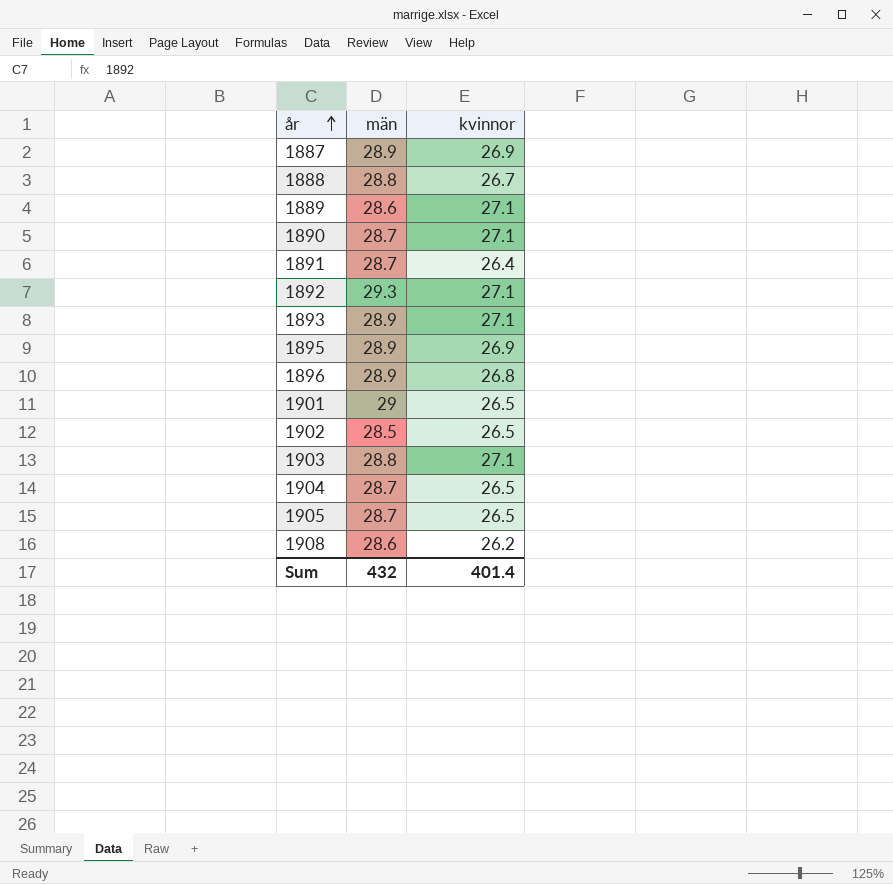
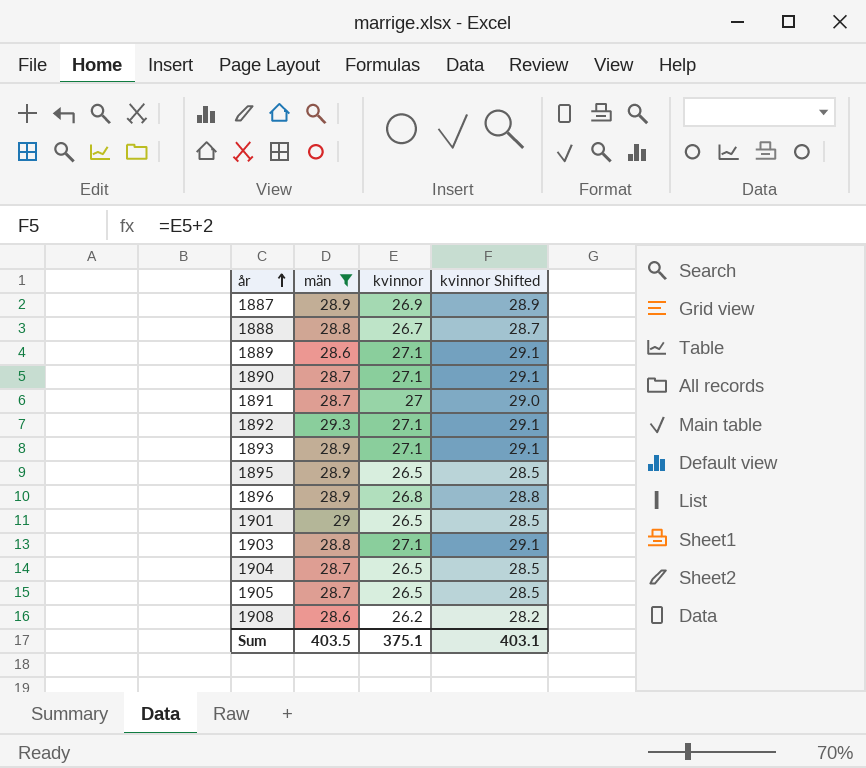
filter: none -> män != 28.5
column kvinnor Shifted | formula: none -> [kvinnor] + 2
1891 | kvinnor: 26.4 -> 27
1895 | kvinnor: 26.9 -> 26.5
Sum | män: 432 -> 403.5
Sum | kvinnor: 401.4 -> 375.1

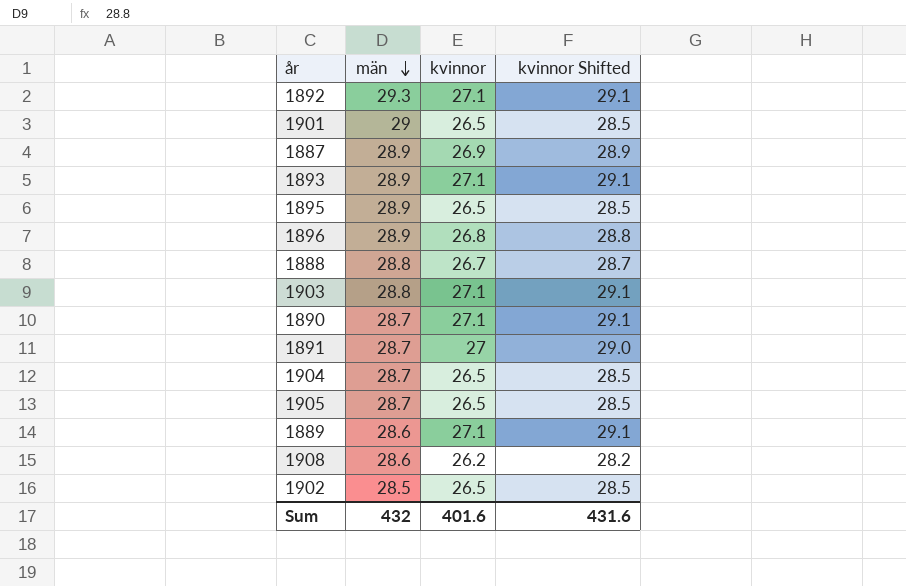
filter: män != 28.5 -> none
row order: år ascending -> män descending
Sum | män: 403.5 -> 432
Sum | kvinnor: 375.1 -> 401.6
Sum | kvinnor Shifted: 403.1 -> 431.6

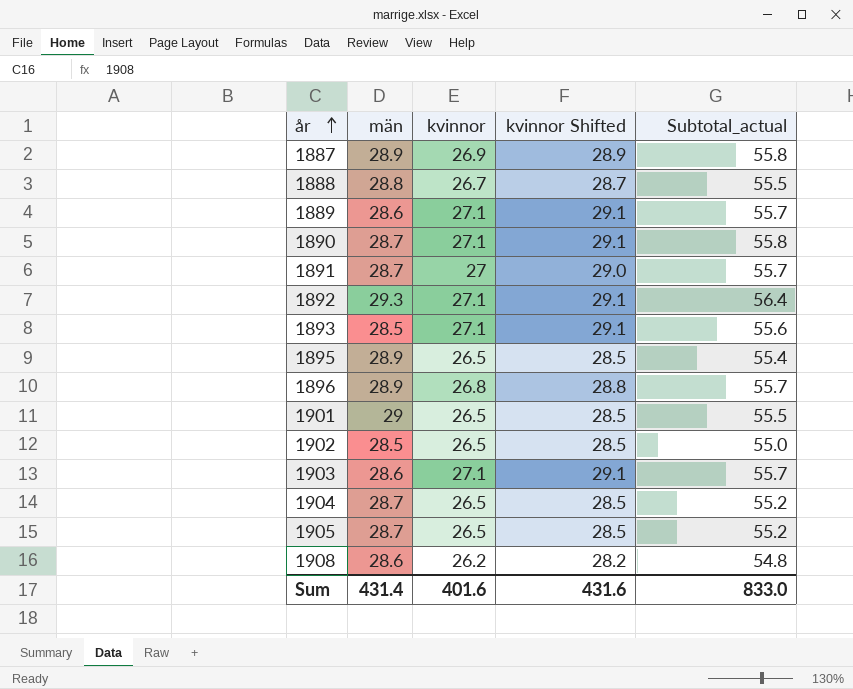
row order: män descending -> år ascending
column Subtotal_actual | formula: none -> [män] + [kvinnor]
1893 | män: 28.9 -> 28.5
1903 | män: 28.8 -> 28.6
Sum | män: 432 -> 431.4

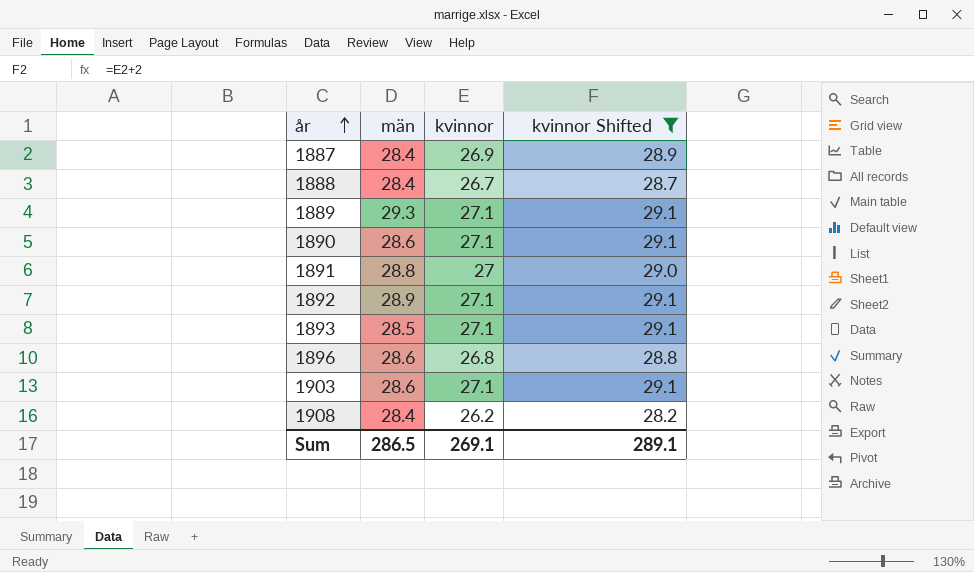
filter: none -> kvinnor Shifted != 28.5
column Subtotal_actual | formula: [män] + [kvinnor] -> none
1887 | män: 28.9 -> 28.4
1888 | män: 28.8 -> 28.4
1889 | män: 28.6 -> 29.3
1890 | män: 28.7 -> 28.6
1891 | män: 28.7 -> 28.8
1892 | män: 29.3 -> 28.9
1896 | män: 28.9 -> 28.6
1908 | män: 28.6 -> 28.4
Sum | män: 431.4 -> 286.5
Sum | kvinnor: 401.6 -> 269.1
Sum | kvinnor Shifted: 431.6 -> 289.1

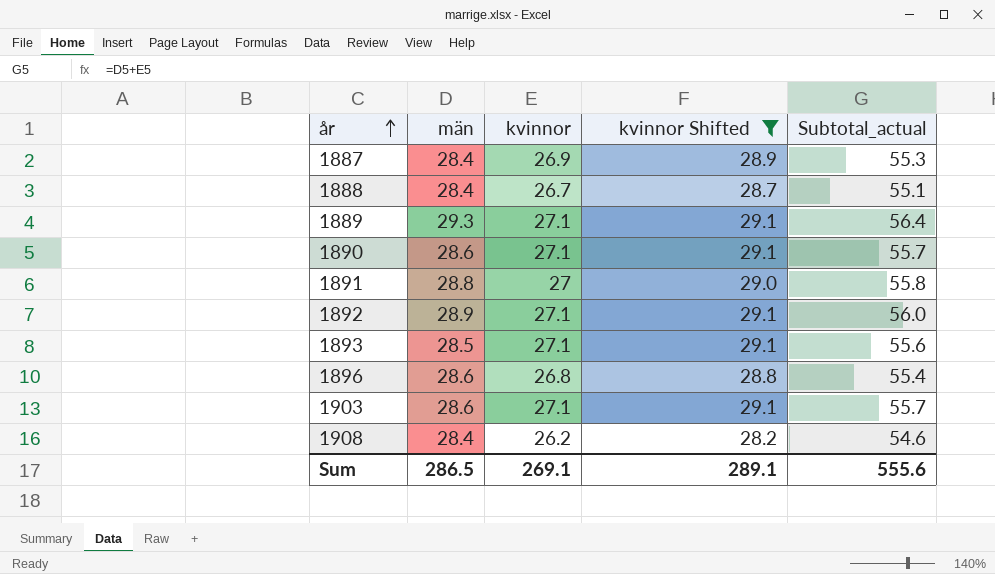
column Subtotal_actual | formula: none -> [män] + [kvinnor]

